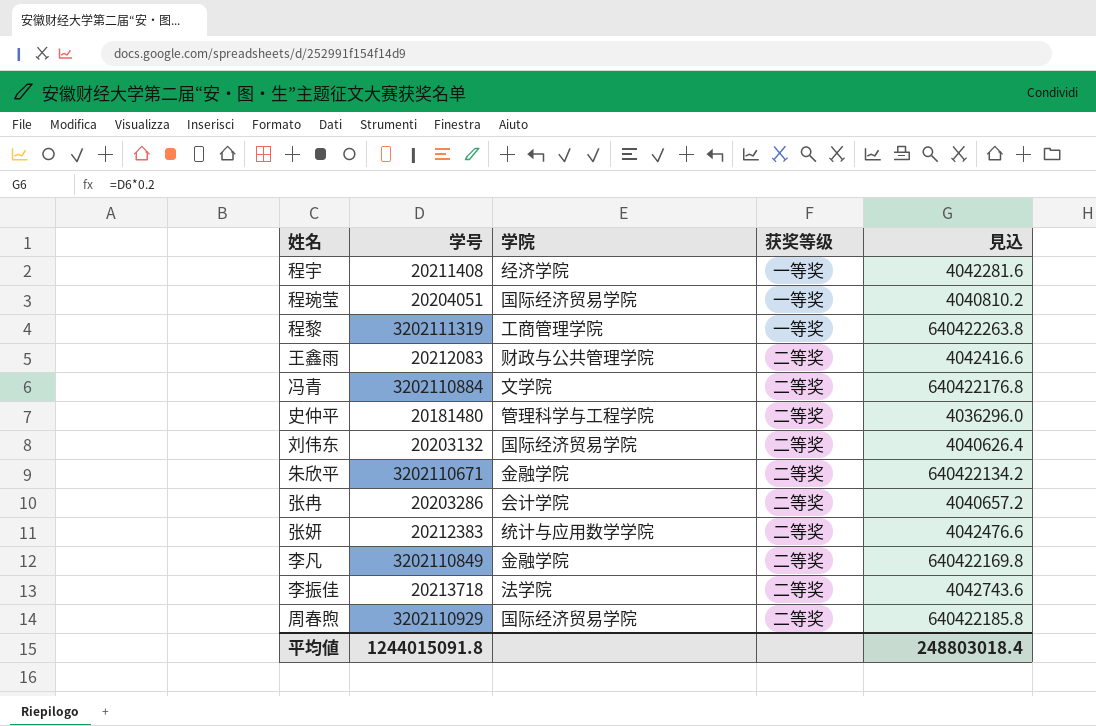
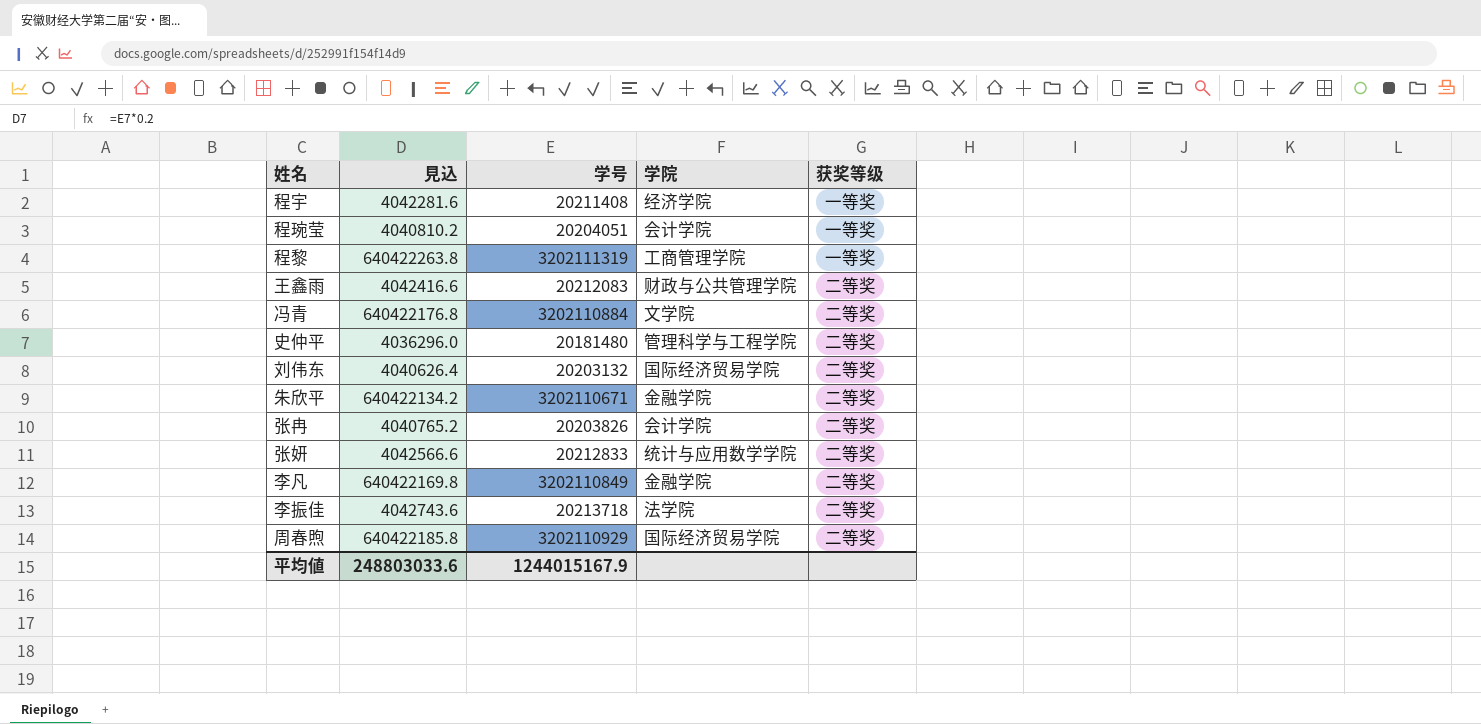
column 見込 | position: 5 -> 2
程琬莹 | 学院: 国际经济贸易学院 -> 会计学院
张冉 | 見込: 4040657.2 -> 4040765.2
张冉 | 学号: 20203286 -> 20203826
张妍 | 見込: 4042476.6 -> 4042566.6
张妍 | 学号: 20212383 -> 20212833
平均値 | 見込: 248803018.4 -> 248803033.6
平均値 | 学号: 1244015091.8 -> 1244015167.9

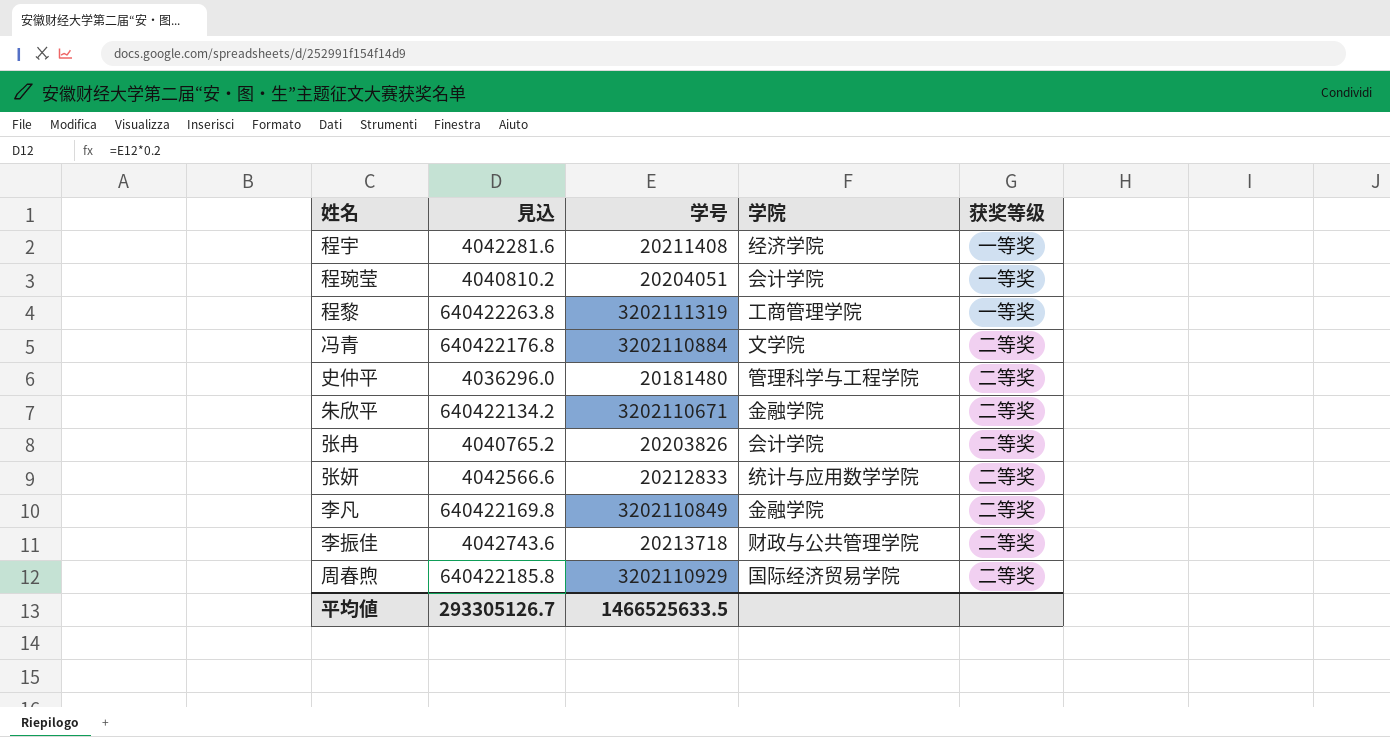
row 王鑫雨: 4042416.6 | 20212083 | 财政与公共管理学院 | 二等奖 -> none
row 刘伟东: 4040626.4 | 20203132 | 国际经济贸易学院 | 二等奖 -> none
李振佳 | 学院: 法学院 -> 财政与公共管理学院
平均値 | 見込: 248803033.6 -> 293305126.7
平均値 | 学号: 1244015167.9 -> 1466525633.5

